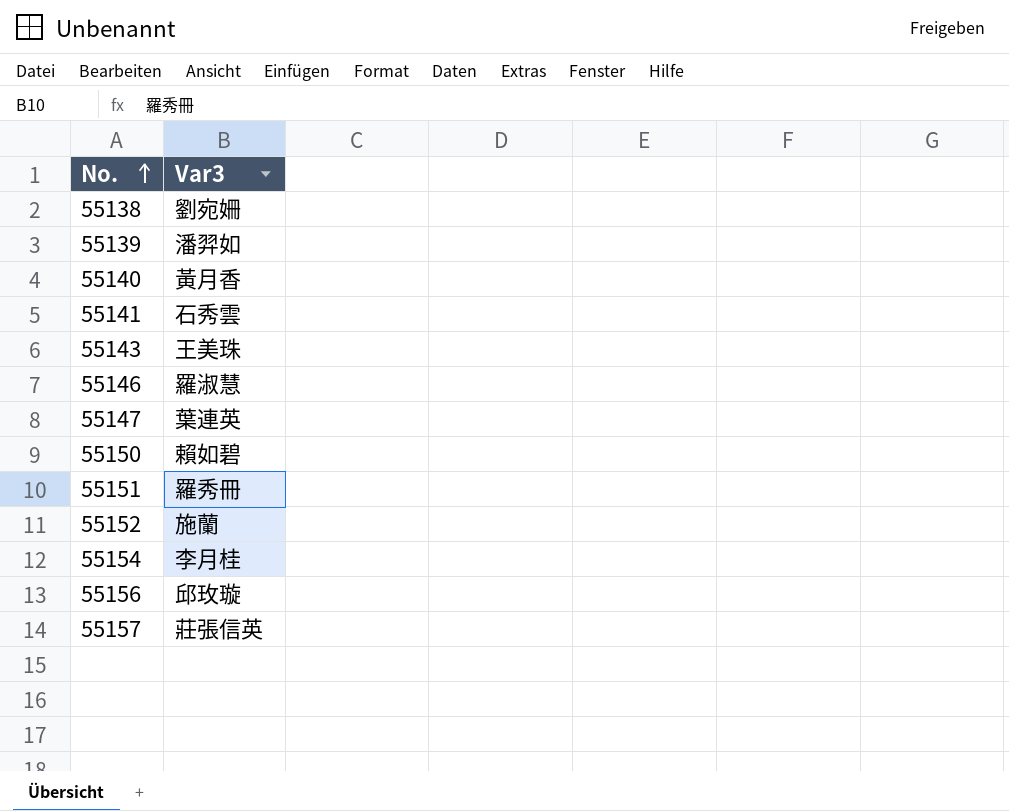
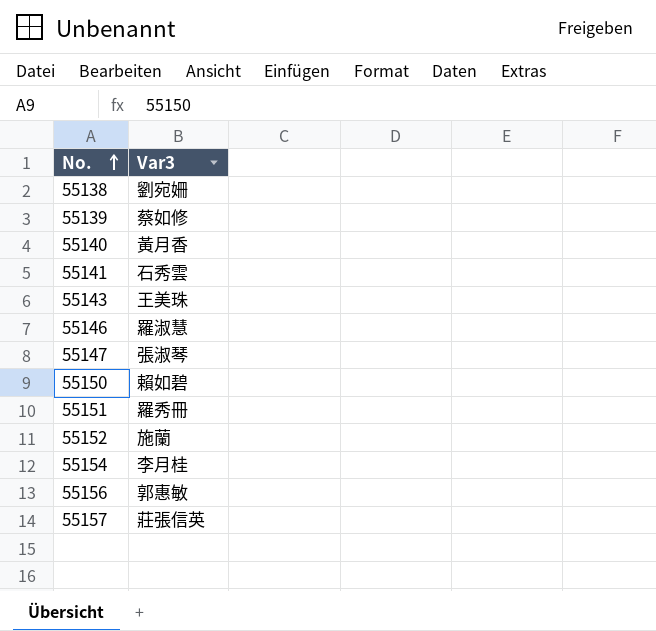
55139 | Var3: 潘羿如 -> 蔡如修
55147 | Var3: 葉連英 -> 張淑琴
55156 | Var3: 邱玫璇 -> 郭惠敏

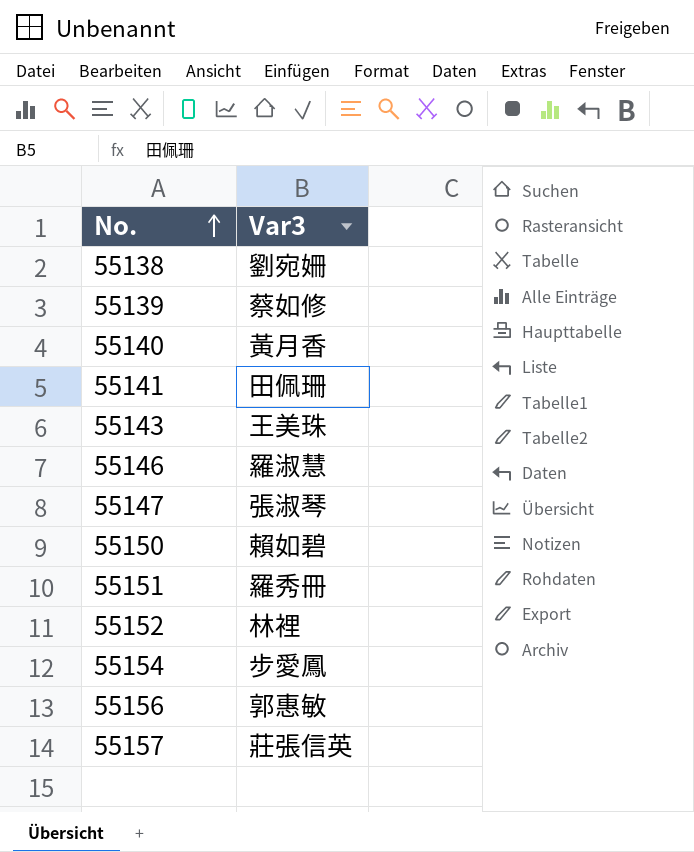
55141 | Var3: 石秀雲 -> 田佩珊
55152 | Var3: 施蘭 -> 林裡
55154 | Var3: 李月桂 -> 步愛鳳

